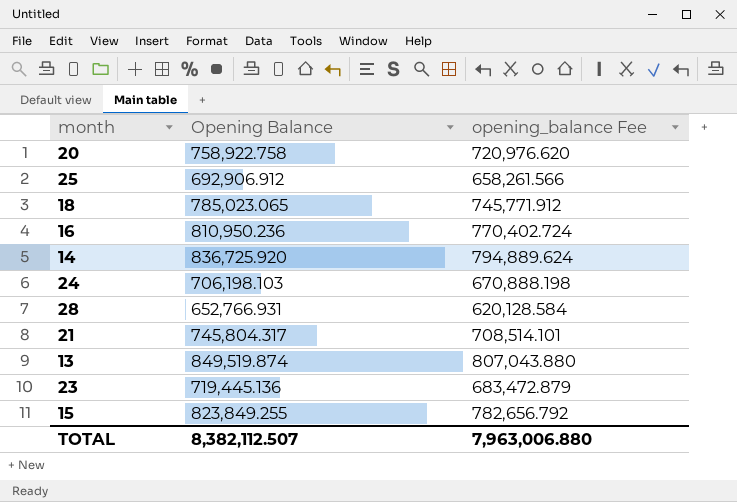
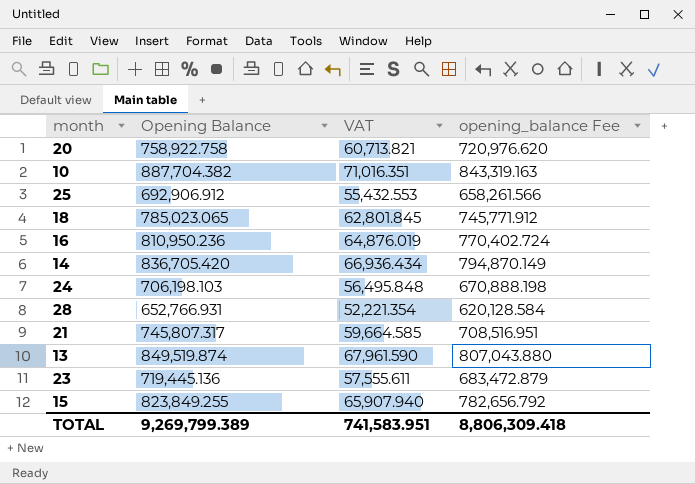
column VAT | formula: none -> [Opening Balance] * 0.08
row 10: none -> 887,704.382 | 71,016.351 | 843,319.163
14 | Opening Balance: 836,725.920 -> 836,705.420
14 | opening_balance Fee: 794,889.624 -> 794,870.149
21 | Opening Balance: 745,804.317 -> 745,807.317
21 | opening_balance Fee: 708,514.101 -> 708,516.951
TOTAL | Opening Balance: 8,382,112.507 -> 9,269,799.389
TOTAL | opening_balance Fee: 7,963,006.880 -> 8,806,309.418

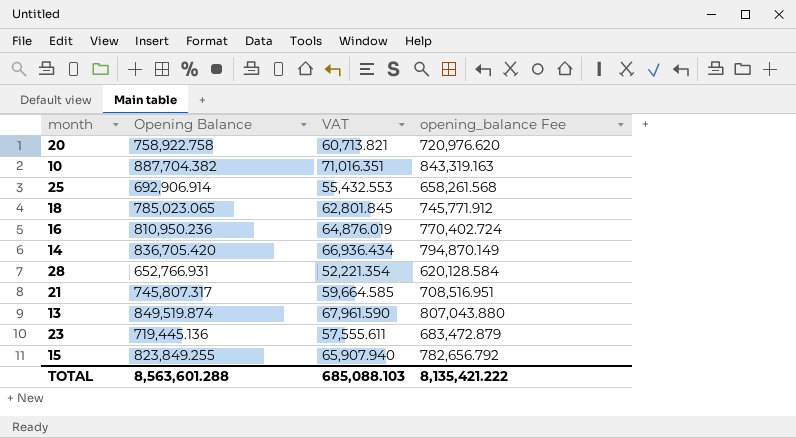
row 24: 706,198.103 | 56,495.848 | 670,888.198 -> none
25 | Opening Balance: 692,906.912 -> 692,906.914
25 | opening_balance Fee: 658,261.566 -> 658,261.568
TOTAL | Opening Balance: 9,269,799.389 -> 8,563,601.288
TOTAL | VAT: 741,583.951 -> 685,088.103
TOTAL | opening_balance Fee: 8,806,309.418 -> 8,135,421.222

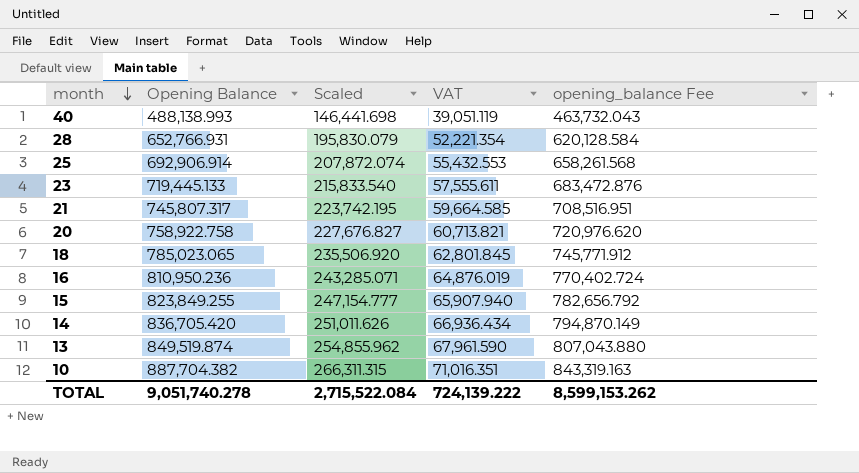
row order: none -> month descending
column Scaled | formula: none -> [Opening Balance] * 0.3
row 40: none -> 488,138.993 | 146,441.698 | 39,051.119 | 463,732.043
23 | Opening Balance: 719,445.136 -> 719,445.133
23 | opening_balance Fee: 683,472.879 -> 683,472.876
TOTAL | Opening Balance: 8,563,601.288 -> 9,051,740.278
TOTAL | VAT: 685,088.103 -> 724,139.222
TOTAL | opening_balance Fee: 8,135,421.222 -> 8,599,153.262

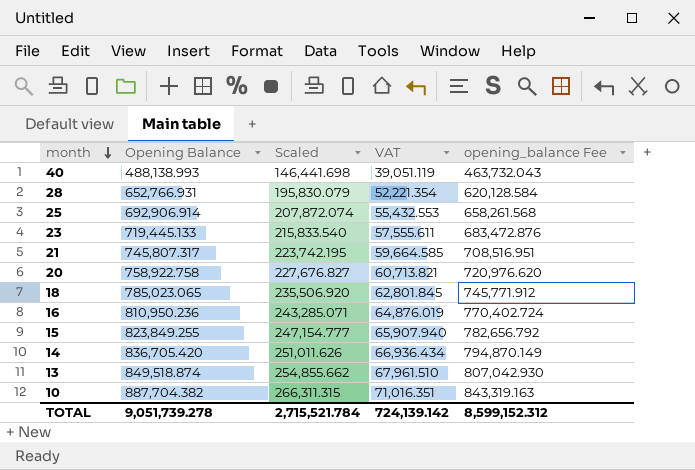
13 | Opening Balance: 849,519.874 -> 849,518.874
13 | Scaled: 254,855.962 -> 254,855.662
13 | VAT: 67,961.590 -> 67,961.510
13 | opening_balance Fee: 807,043.880 -> 807,042.930
TOTAL | Opening Balance: 9,051,740.278 -> 9,051,739.278
TOTAL | Scaled: 2,715,522.084 -> 2,715,521.784
TOTAL | VAT: 724,139.222 -> 724,139.142
TOTAL | opening_balance Fee: 8,599,153.262 -> 8,599,152.312

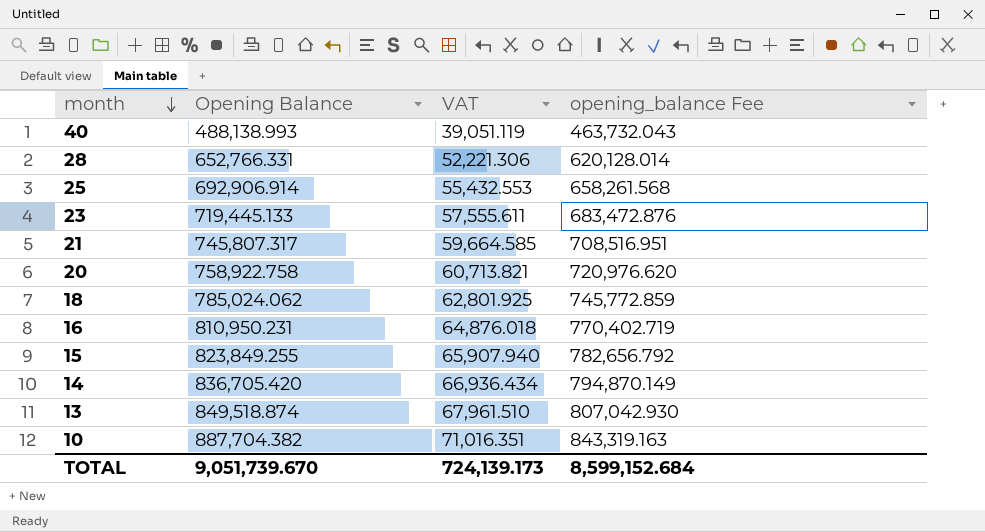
column Scaled | formula: [Opening Balance] * 0.3 -> none
28 | Opening Balance: 652,766.931 -> 652,766.331
28 | VAT: 52,221.354 -> 52,221.306
28 | opening_balance Fee: 620,128.584 -> 620,128.014
18 | Opening Balance: 785,023.065 -> 785,024.062
18 | VAT: 62,801.845 -> 62,801.925
18 | opening_balance Fee: 745,771.912 -> 745,772.859
16 | Opening Balance: 810,950.236 -> 810,950.231
16 | VAT: 64,876.019 -> 64,876.018
16 | opening_balance Fee: 770,402.724 -> 770,402.719
TOTAL | Opening Balance: 9,051,739.278 -> 9,051,739.670
TOTAL | VAT: 724,139.142 -> 724,139.173
TOTAL | opening_balance Fee: 8,599,152.312 -> 8,599,152.684

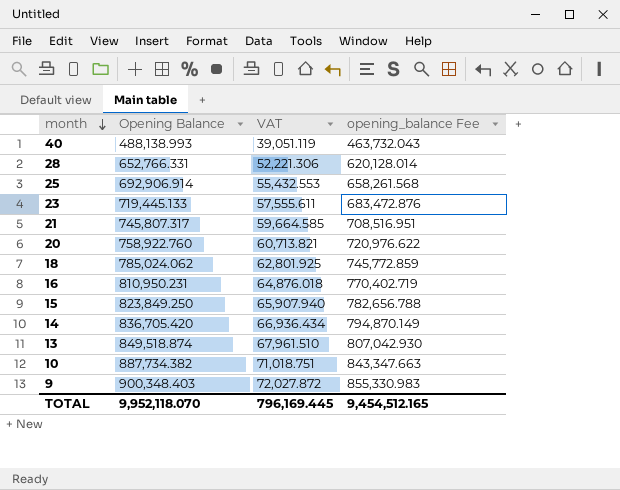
20 | Opening Balance: 758,922.758 -> 758,922.760
20 | opening_balance Fee: 720,976.620 -> 720,976.622
15 | Opening Balance: 823,849.255 -> 823,849.250
15 | opening_balance Fee: 782,656.792 -> 782,656.788
10 | Opening Balance: 887,704.382 -> 887,734.382
10 | VAT: 71,016.351 -> 71,018.751
10 | opening_balance Fee: 843,319.163 -> 843,347.663
row 9: none -> 900,348.403 | 72,027.872 | 855,330.983
TOTAL | Opening Balance: 9,051,739.670 -> 9,952,118.070
TOTAL | VAT: 724,139.173 -> 796,169.445
TOTAL | opening_balance Fee: 8,599,152.684 -> 9,454,512.165

